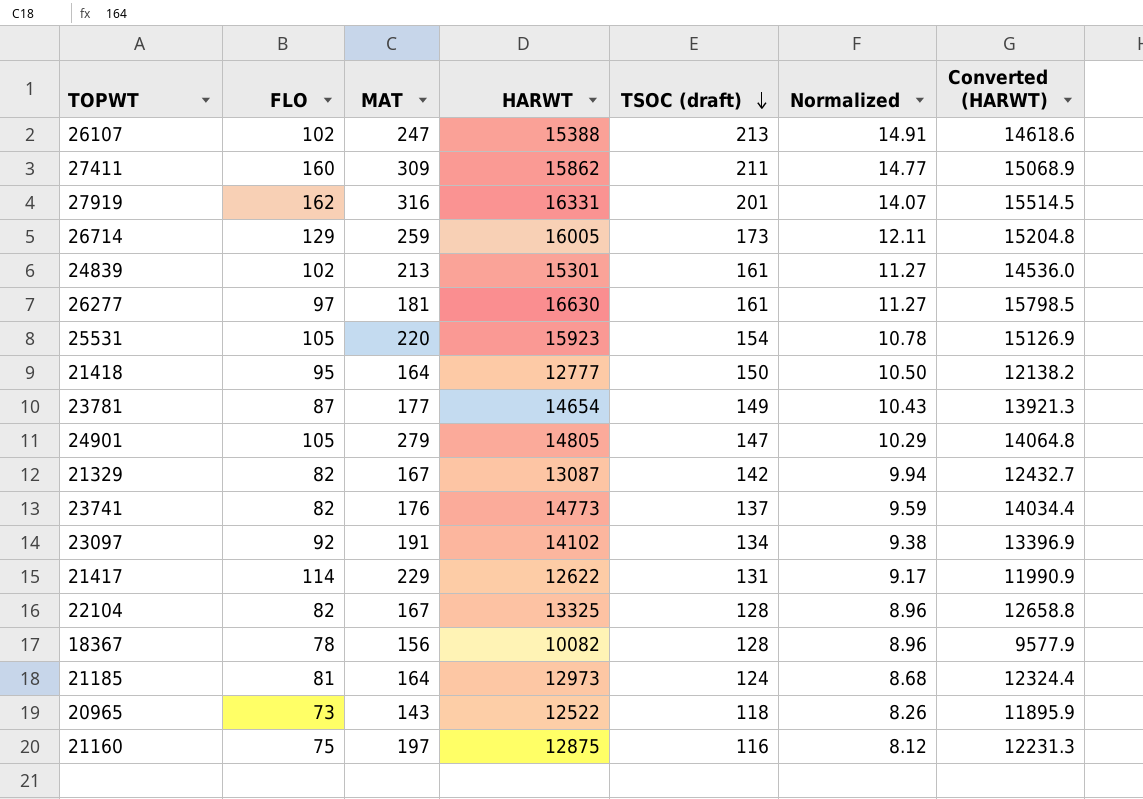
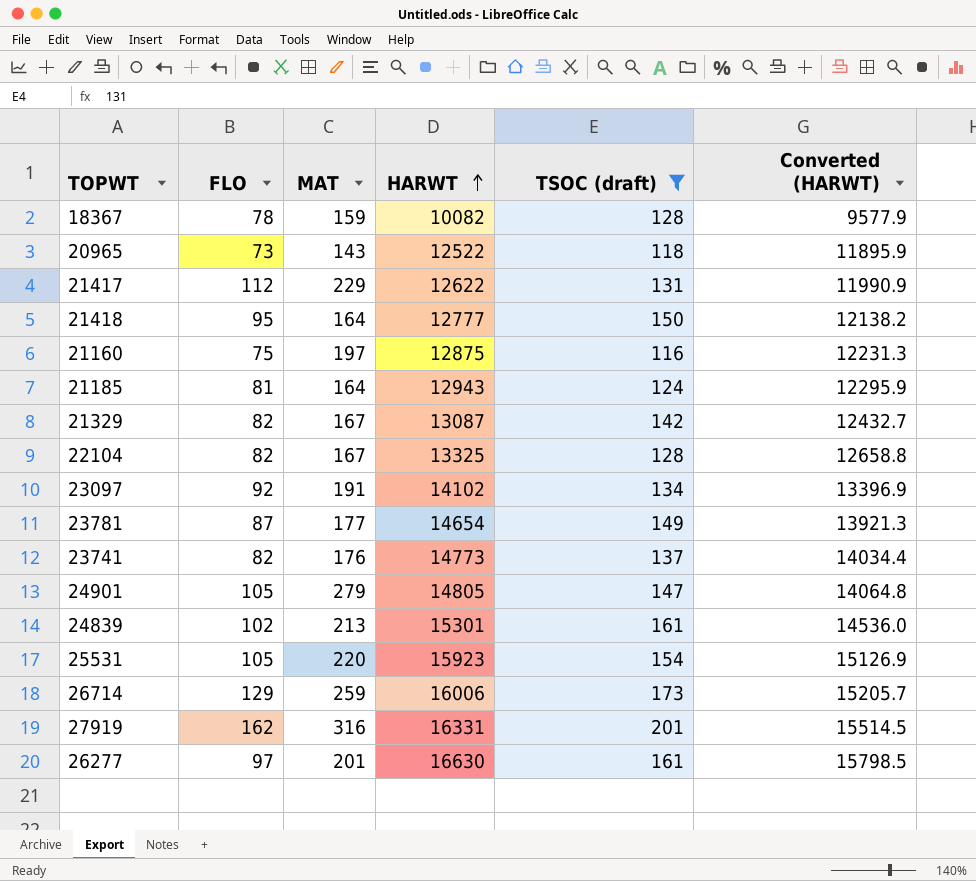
filter: none -> TSOC (draft) <= 201
row order: TSOC (draft) descending -> HARWT ascending
column Normalized | formula: [TSOC (draft)] * 0.07 -> none
18367 | MAT: 156 -> 159
21417 | FLO: 114 -> 112
21185 | HARWT: 12973 -> 12943
21185 | Converted (HARWT): 12324.4 -> 12295.9
26714 | HARWT: 16005 -> 16006
26714 | Converted (HARWT): 15204.8 -> 15205.7
26277 | MAT: 181 -> 201

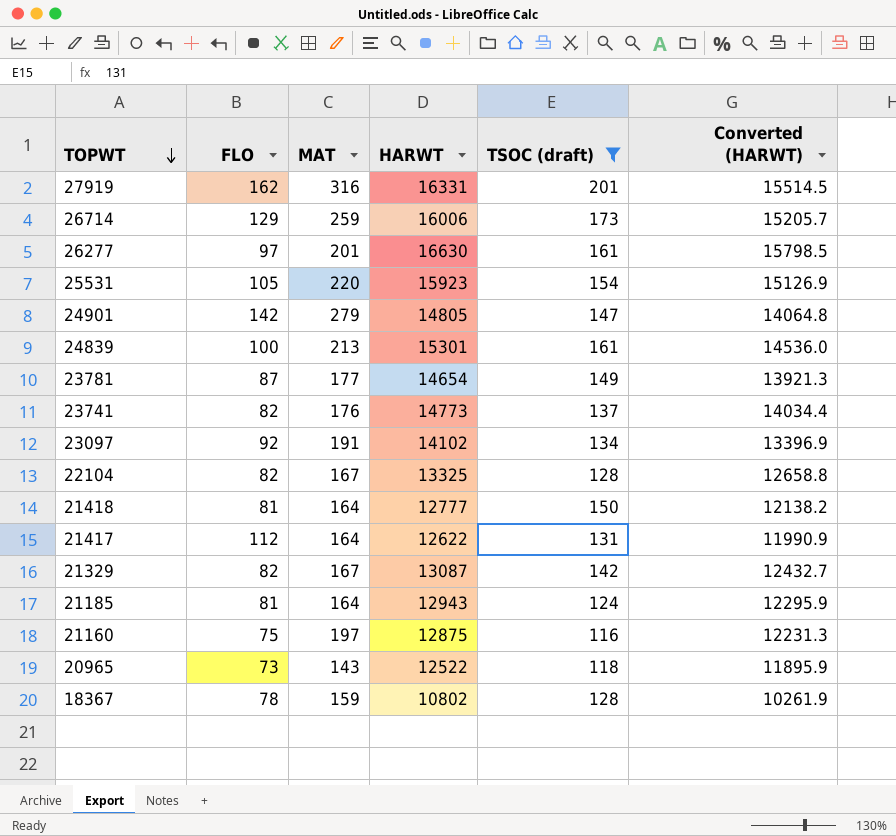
row order: HARWT ascending -> TOPWT descending
24901 | FLO: 105 -> 142
24839 | FLO: 102 -> 100
21418 | FLO: 95 -> 81
21417 | MAT: 229 -> 164
18367 | HARWT: 10082 -> 10802
18367 | Converted (HARWT): 9577.9 -> 10261.9

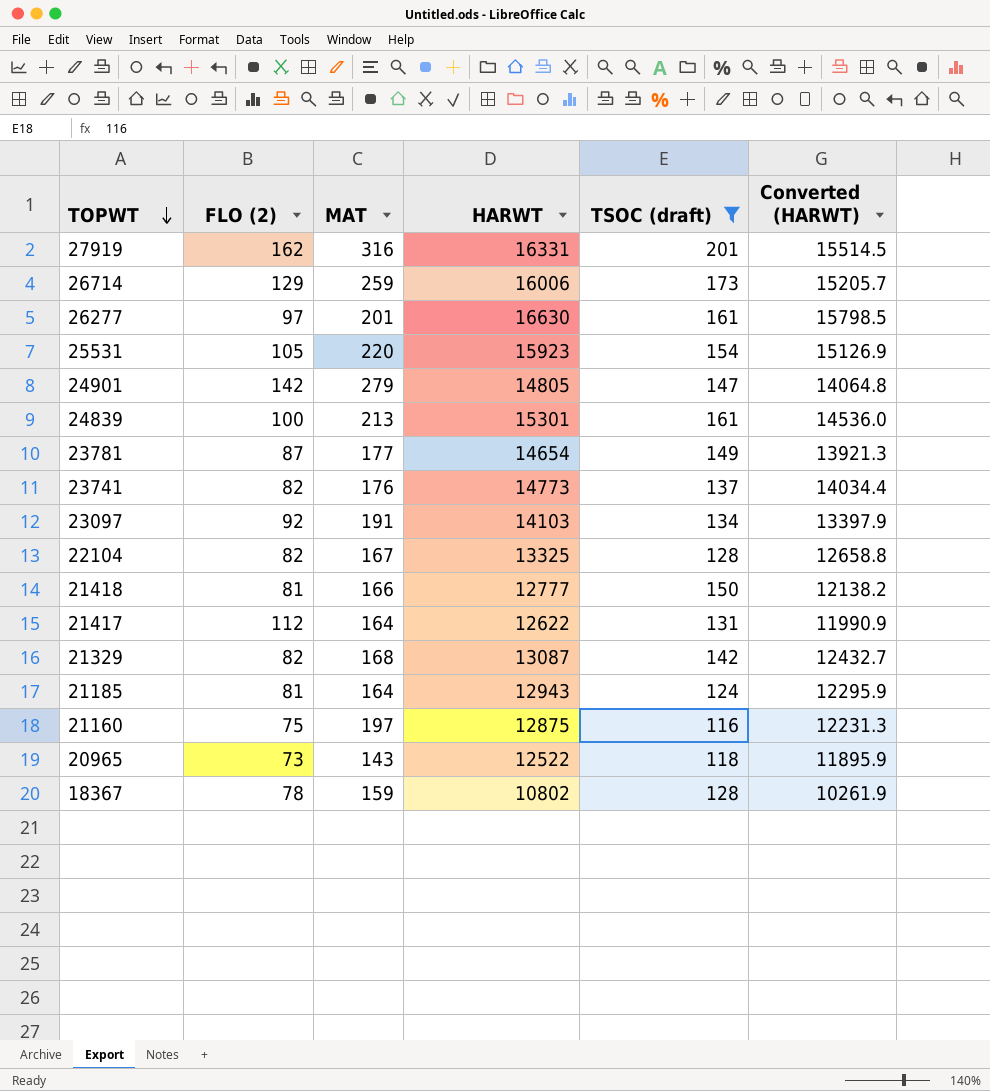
column name: FLO -> FLO (2)
23097 | HARWT: 14102 -> 14103
23097 | Converted (HARWT): 13396.9 -> 13397.9
21418 | MAT: 164 -> 166
21329 | MAT: 167 -> 168

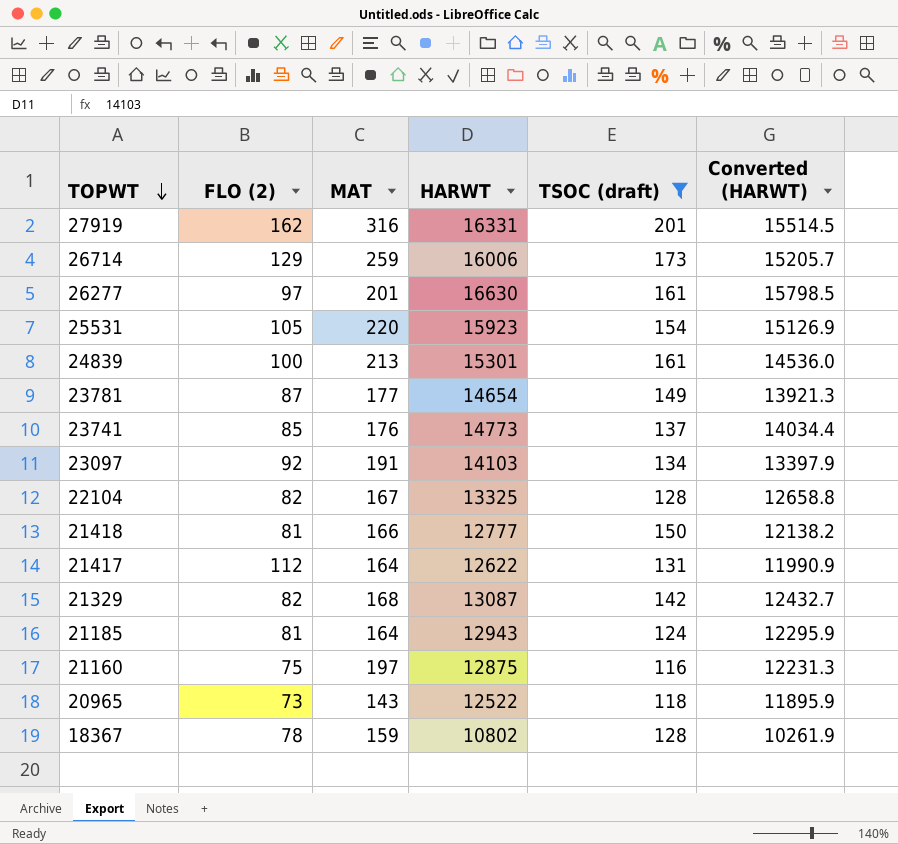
row 24901: 142 | 279 | 14805 | 147 | 14064.8 -> none
23741 | FLO (2): 82 -> 85

